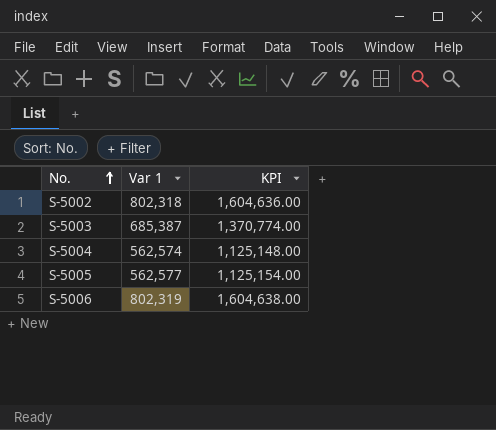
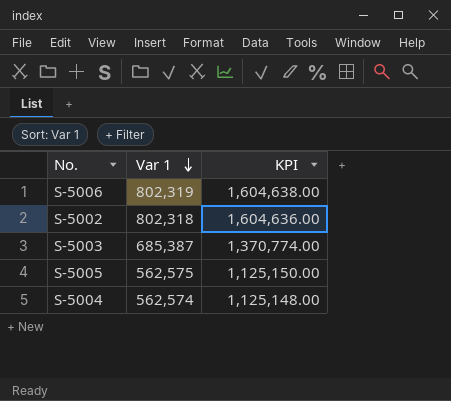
row order: No. ascending -> Var 1 descending
S-5005 | Var 1: 562,577 -> 562,575
S-5005 | KPI: 1,125,154.00 -> 1,125,150.00

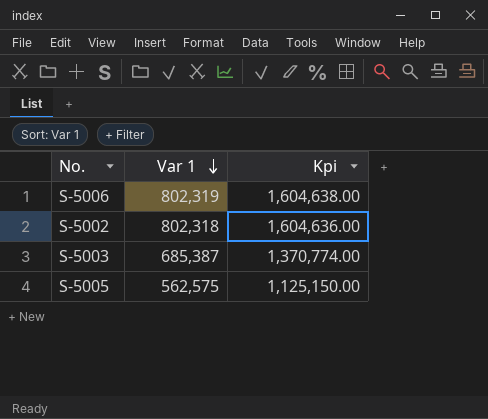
column name: KPI -> Kpi
row S-5004: 562,574 | 1,125,148.00 -> none

